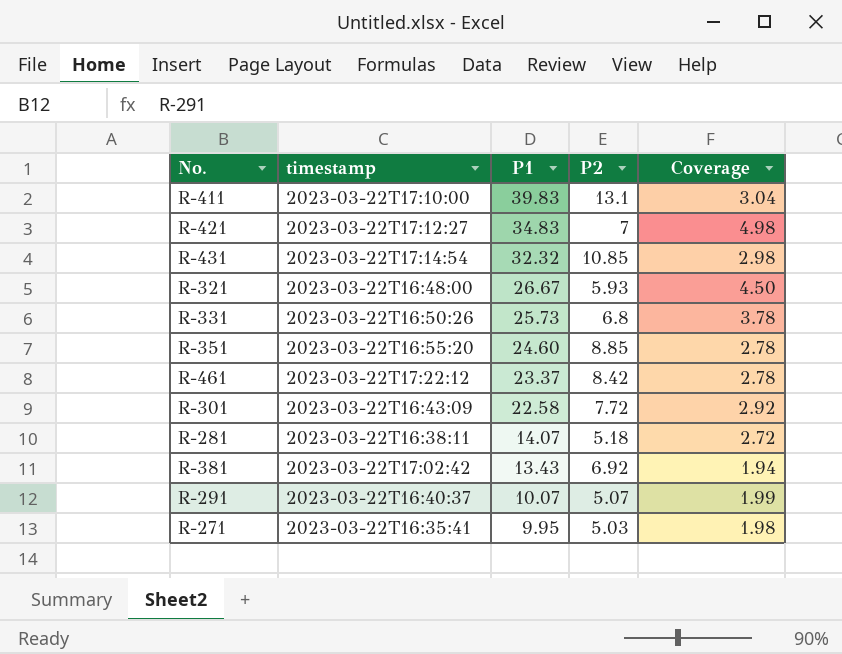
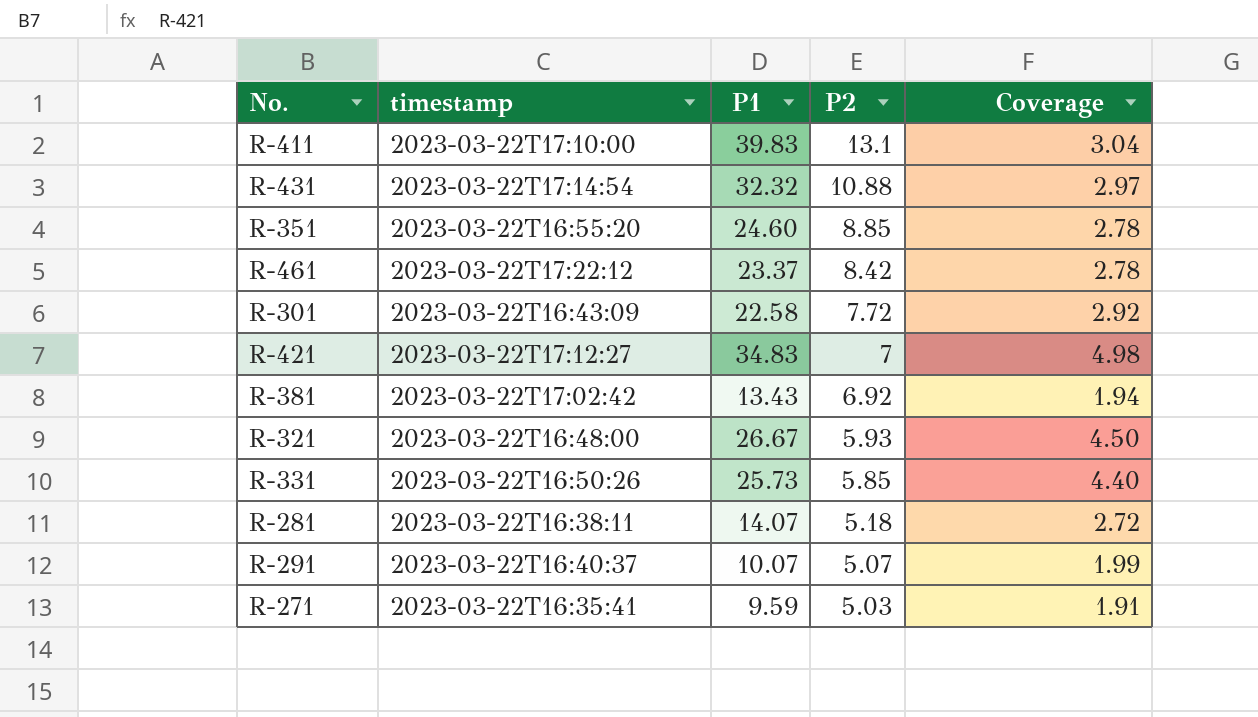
row order: P1 descending -> P2 descending
R-431 | P2: 10.85 -> 10.88
R-431 | Coverage: 2.98 -> 2.97
R-331 | P2: 6.8 -> 5.85
R-331 | Coverage: 3.78 -> 4.40
R-271 | P1: 9.95 -> 9.59
R-271 | Coverage: 1.98 -> 1.91

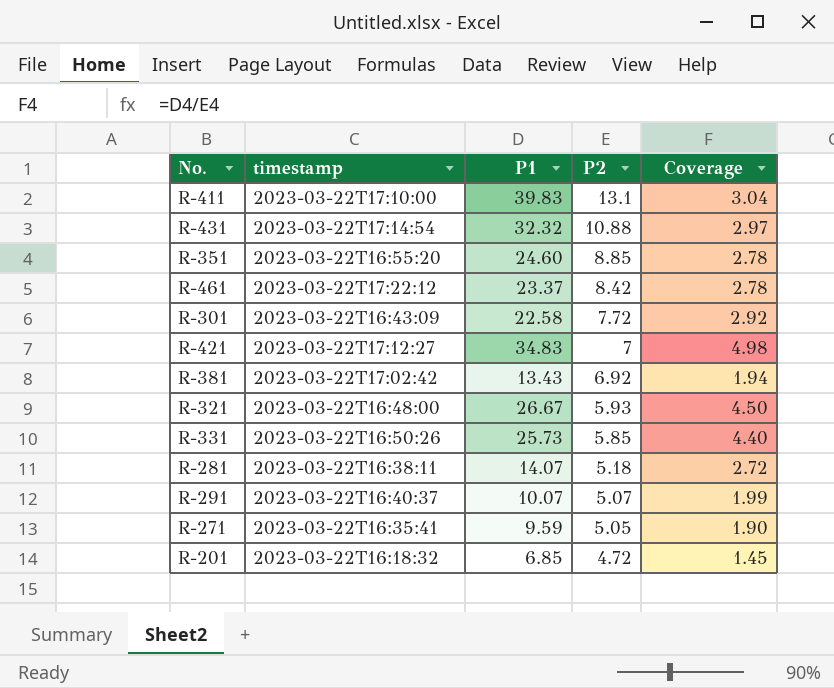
R-271 | P2: 5.03 -> 5.05
R-271 | Coverage: 1.91 -> 1.90
row R-201: none -> 2023-03-22T16:18:32 | 6.85 | 4.72 | 1.45

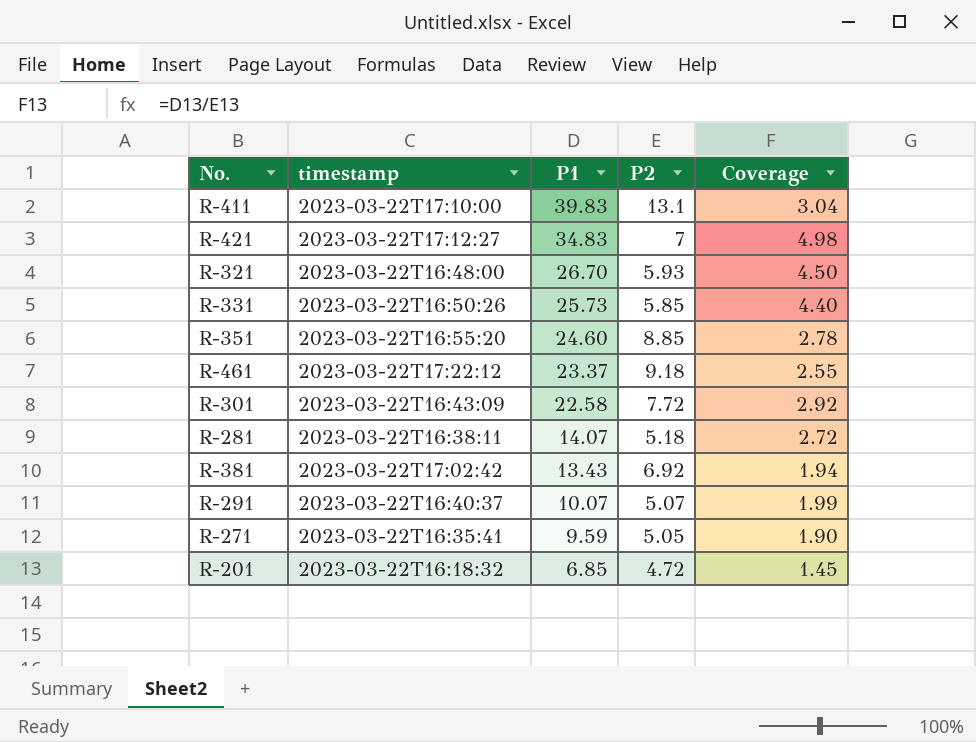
row order: P2 descending -> P1 descending
row R-431: 2023-03-22T17:14:54 | 32.32 | 10.88 | 2.97 -> none
R-321 | P1: 26.67 -> 26.70
R-461 | P2: 8.42 -> 9.18
R-461 | Coverage: 2.78 -> 2.55

